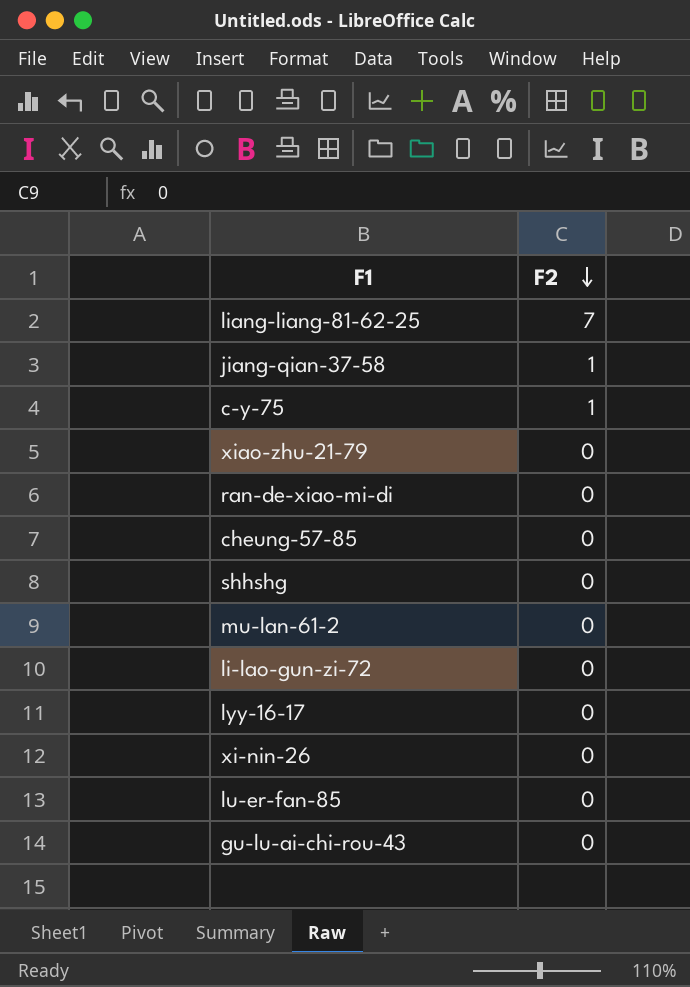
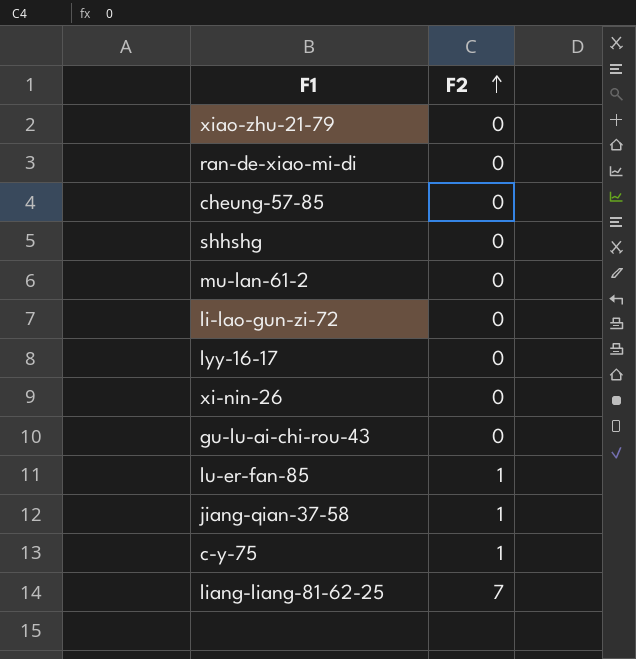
row order: F2 descending -> F2 ascending
lu-er-fan-85 | F2: 0 -> 1

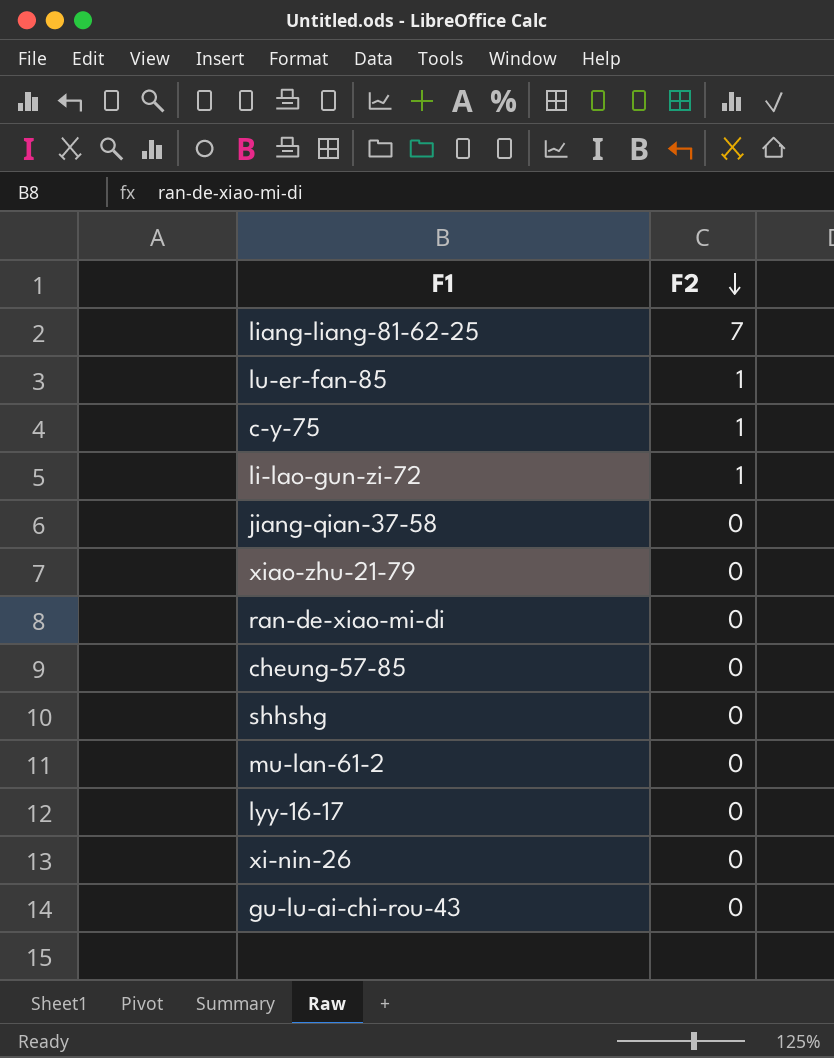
row order: F2 ascending -> F2 descending
li-lao-gun-zi-72 | F2: 0 -> 1
jiang-qian-37-58 | F2: 1 -> 0

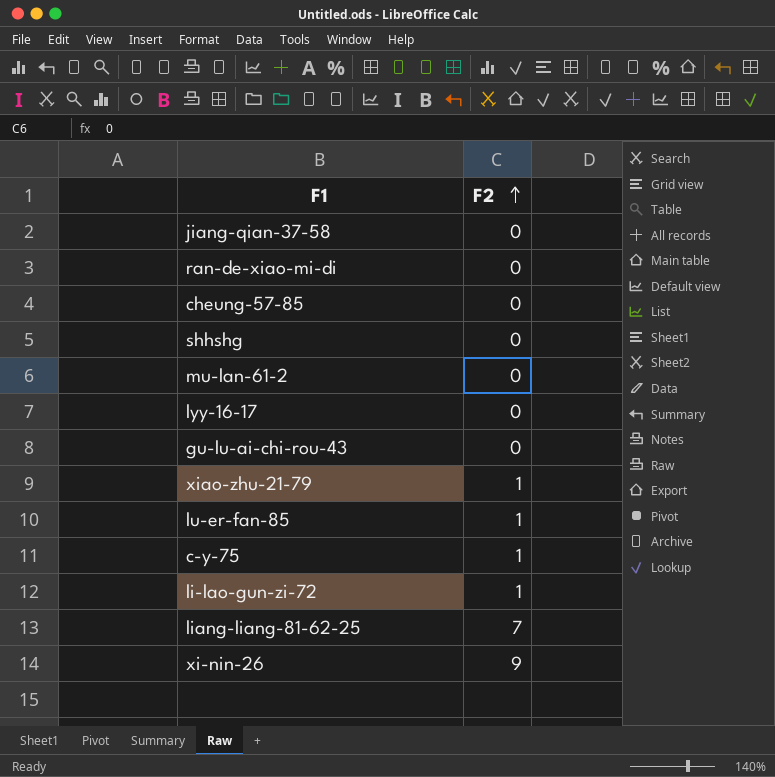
row order: F2 descending -> F2 ascending
xiao-zhu-21-79 | F2: 0 -> 1
xi-nin-26 | F2: 0 -> 9

